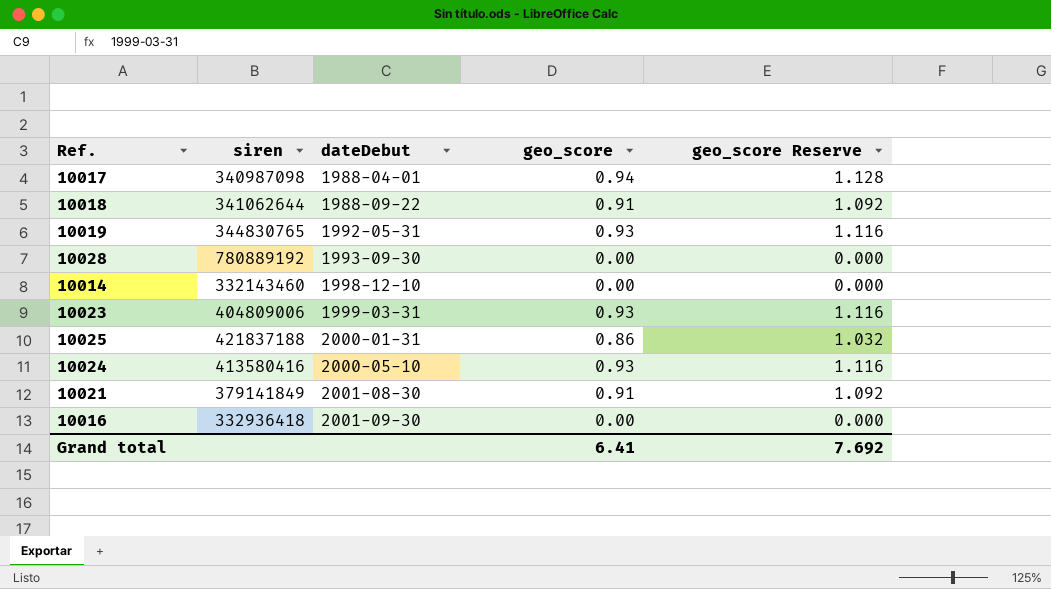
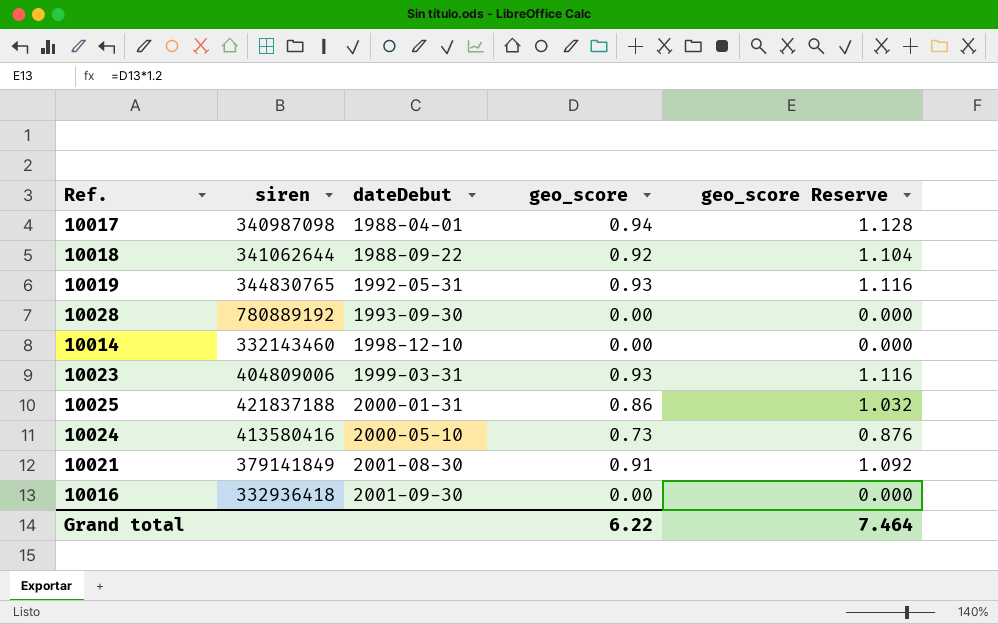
10018 | geo_score: 0.91 -> 0.92
10018 | geo_score Reserve: 1.092 -> 1.104
10024 | geo_score: 0.93 -> 0.73
10024 | geo_score Reserve: 1.116 -> 0.876
Grand total | geo_score: 6.41 -> 6.22
Grand total | geo_score Reserve: 7.692 -> 7.464

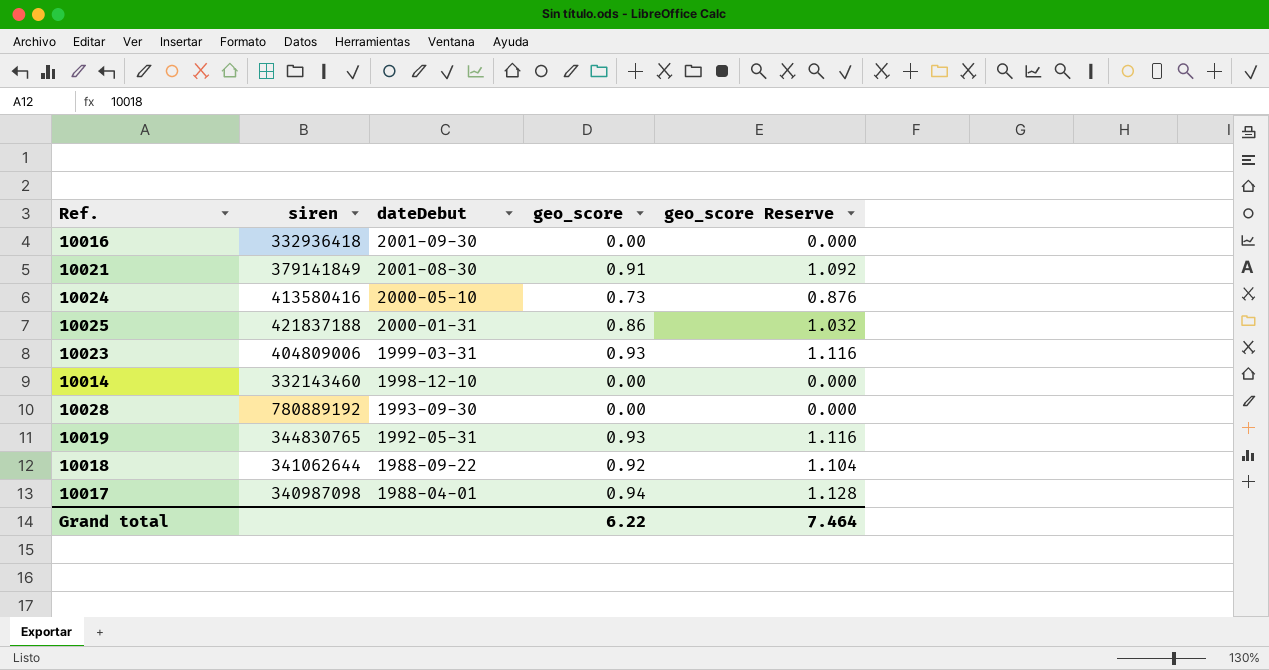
row order: dateDebut ascending -> dateDebut descending

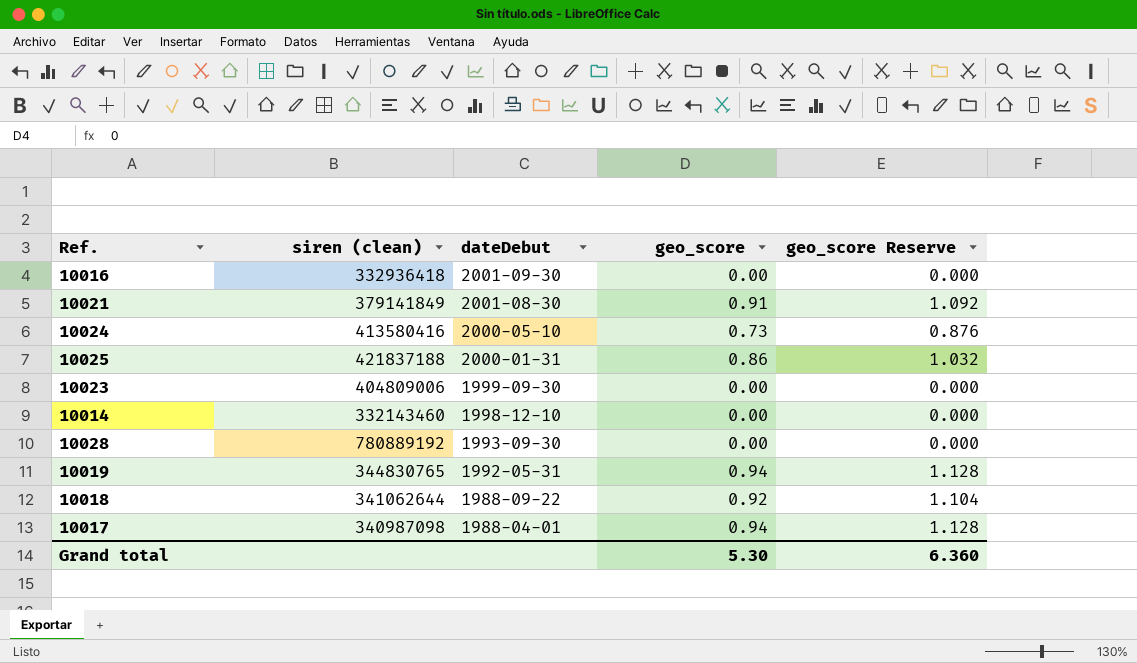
column name: siren -> siren (clean)
10023 | dateDebut: 1999-03-31 -> 1999-09-30
10023 | geo_score: 0.93 -> 0.00
10023 | geo_score Reserve: 1.116 -> 0.000
10019 | geo_score: 0.93 -> 0.94
10019 | geo_score Reserve: 1.116 -> 1.128
Grand total | geo_score: 6.22 -> 5.30
Grand total | geo_score Reserve: 7.464 -> 6.360

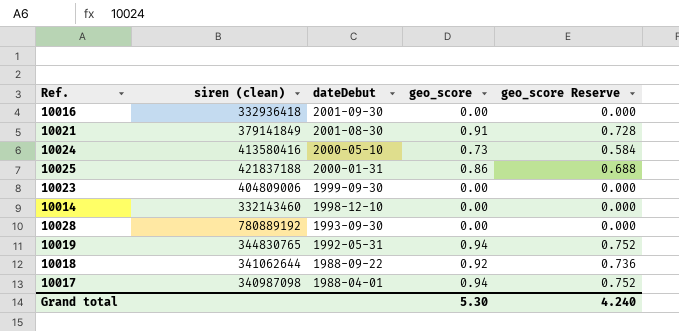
column geo_score Reserve | formula: [geo_score] * 1.2 -> [geo_score] * 0.8
Grand total | geo_score Reserve: 6.360 -> 4.240

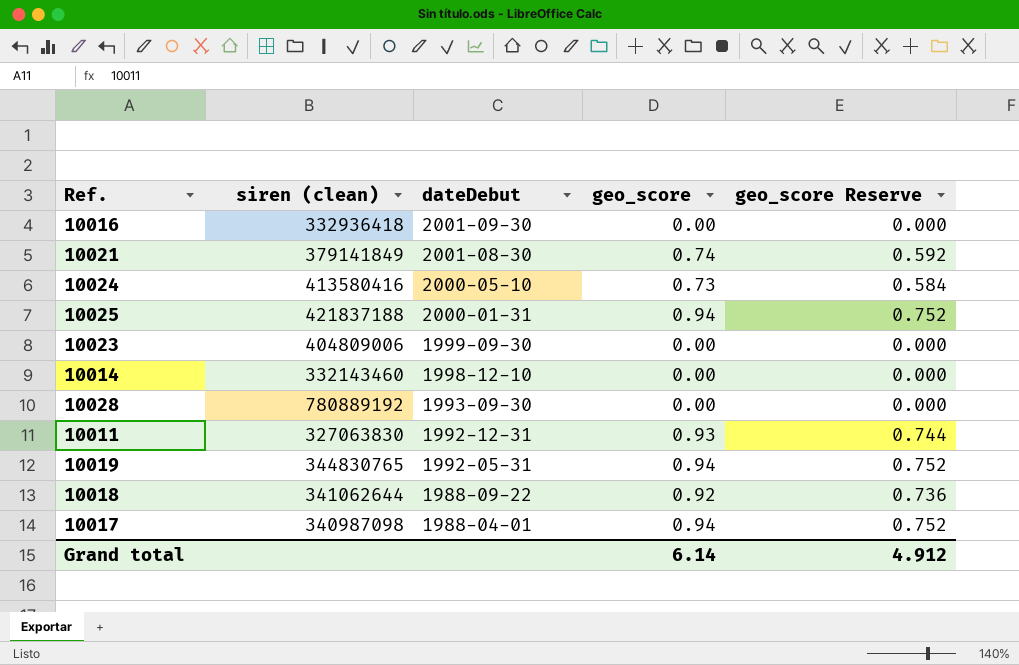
10021 | geo_score: 0.91 -> 0.74
10021 | geo_score Reserve: 0.728 -> 0.592
10025 | geo_score: 0.86 -> 0.94
10025 | geo_score Reserve: 0.688 -> 0.752
row 10011: none -> 327063830 | 1992-12-31 | 0.93 | 0.744
Grand total | geo_score: 5.30 -> 6.14
Grand total | geo_score Reserve: 4.240 -> 4.912

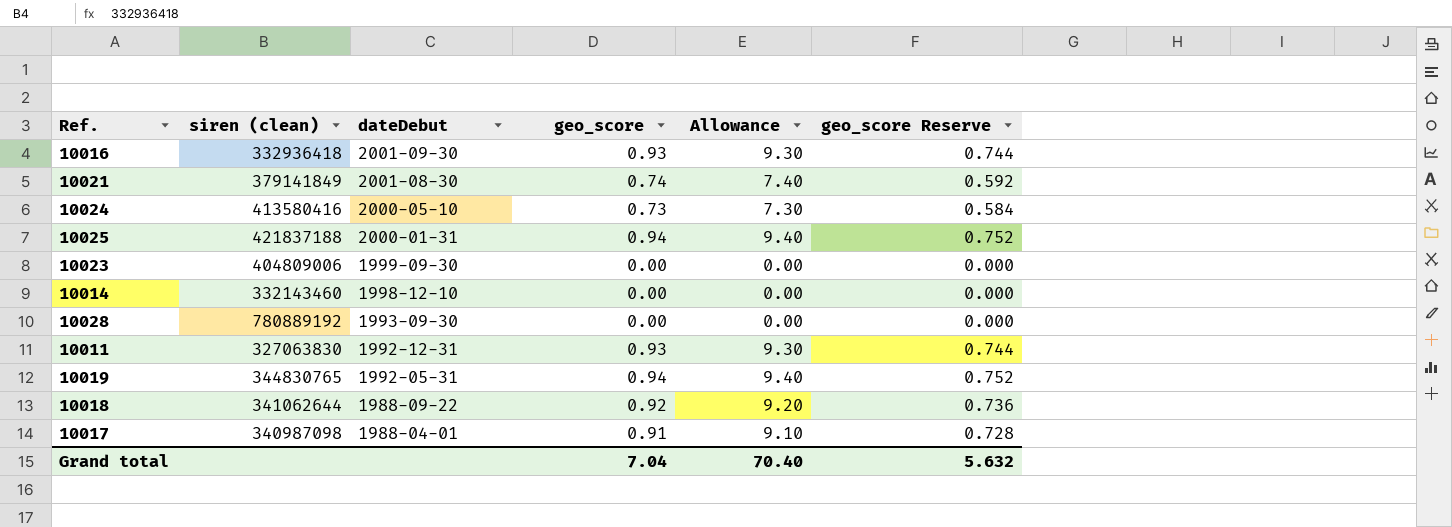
column Allowance | formula: none -> [geo_score] * 10
10016 | geo_score: 0.00 -> 0.93
10016 | geo_score Reserve: 0.000 -> 0.744
10017 | geo_score: 0.94 -> 0.91
10017 | geo_score Reserve: 0.752 -> 0.728
Grand total | geo_score: 6.14 -> 7.04
Grand total | geo_score Reserve: 4.912 -> 5.632

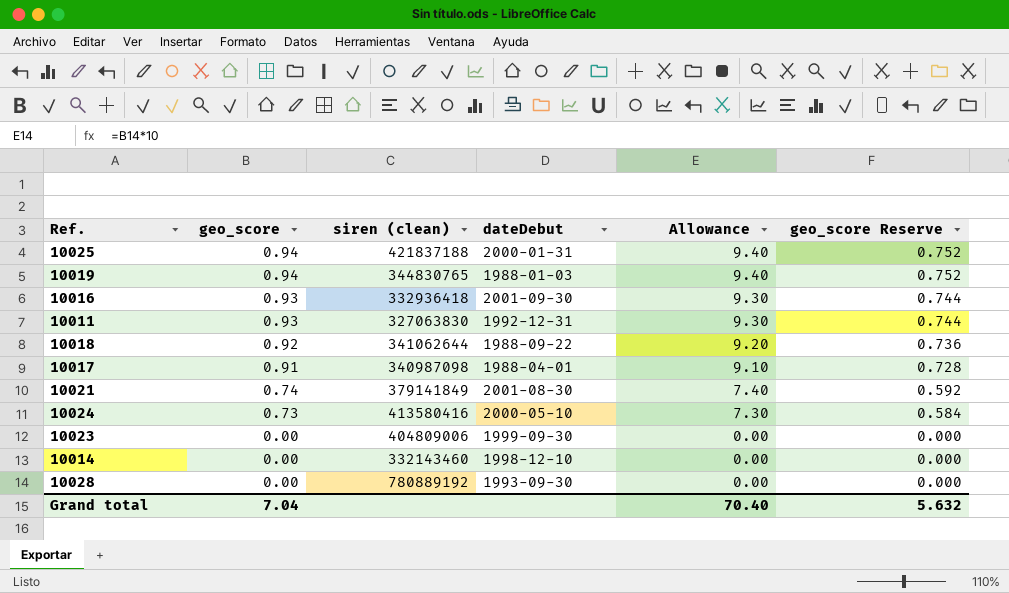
row order: dateDebut descending -> geo_score descending
column geo_score | position: 4 -> 2
10019 | dateDebut: 1992-05-31 -> 1988-01-03

